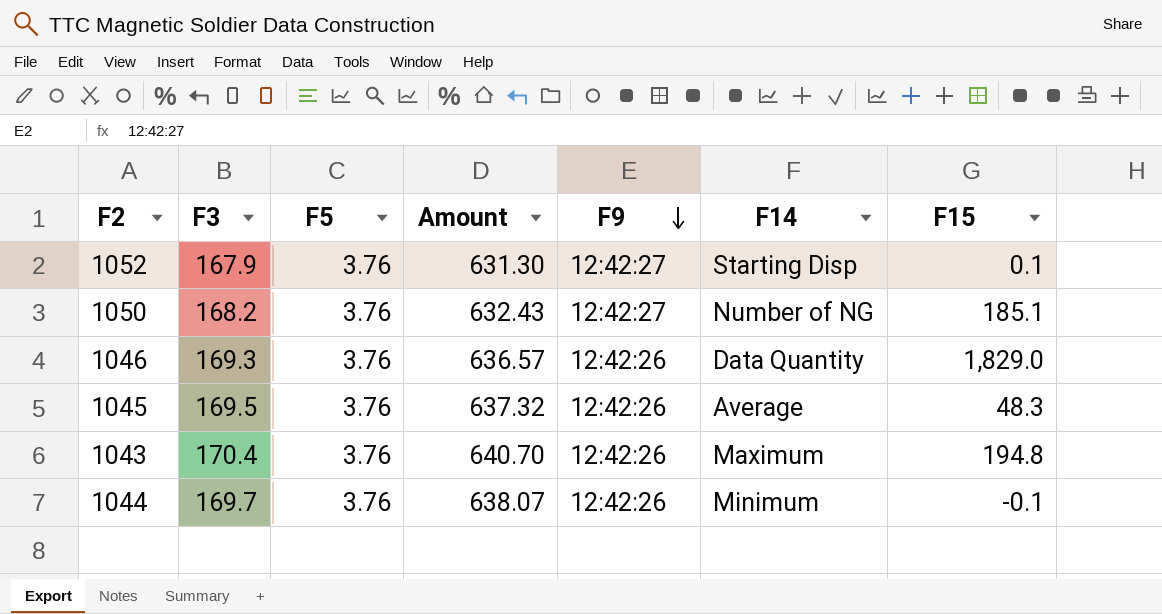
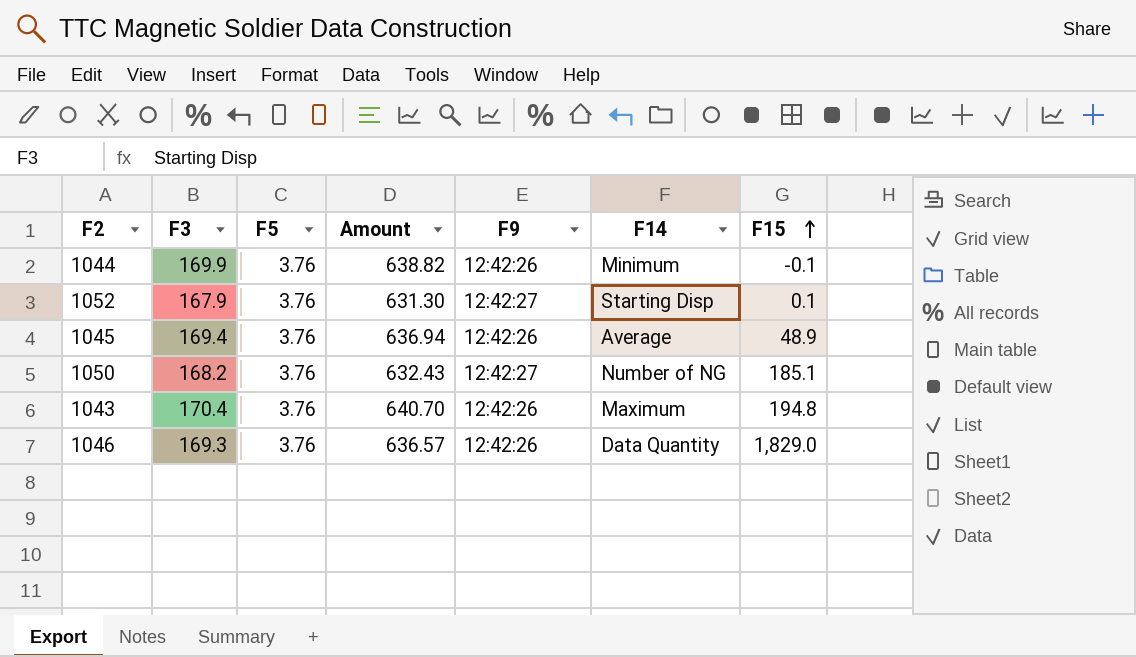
row order: F9 descending -> F15 ascending
1044 | F3: 169.7 -> 169.9
1044 | Amount: 638.07 -> 638.82
1045 | F3: 169.5 -> 169.4
1045 | Amount: 637.32 -> 636.94
1045 | F15: 48.3 -> 48.9

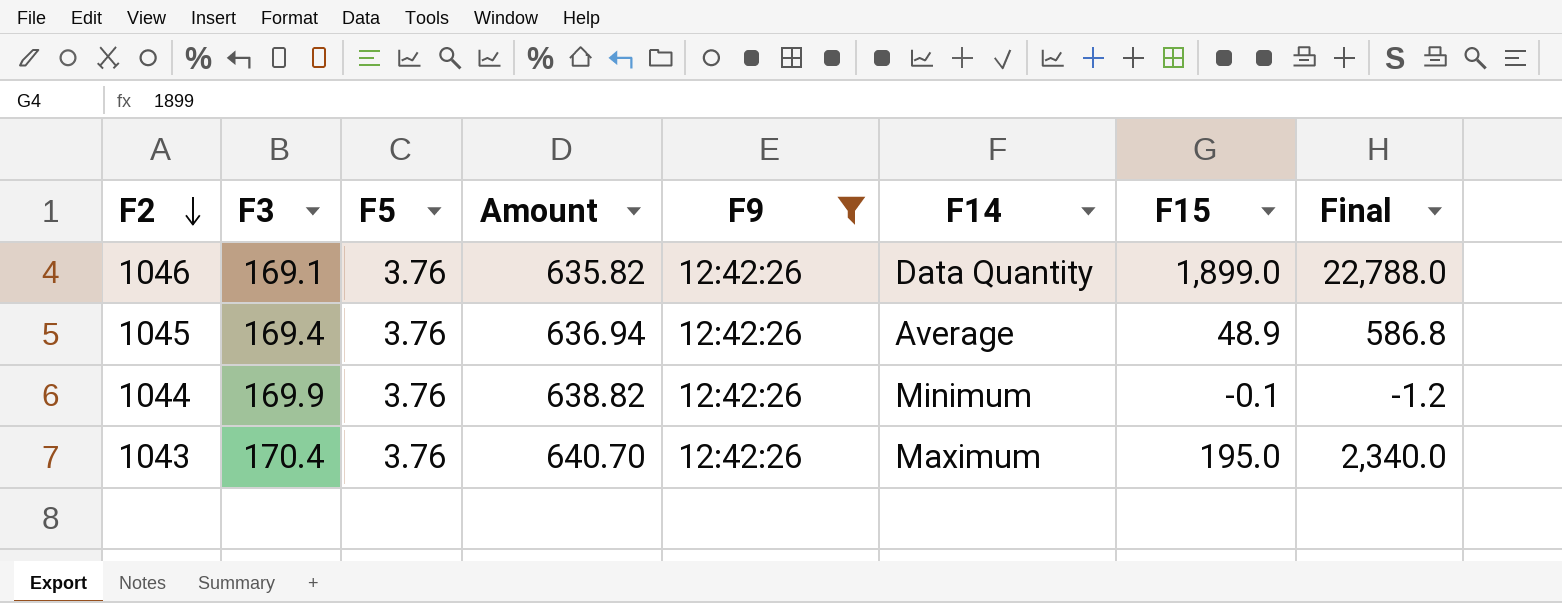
filter: none -> F9 = 12:42:26
row order: F15 ascending -> F2 descending
column Final | formula: none -> [F15] * 12
1046 | F3: 169.3 -> 169.1
1046 | Amount: 636.57 -> 635.82
1046 | F15: 1,829.0 -> 1,899.0
1043 | F15: 194.8 -> 195.0

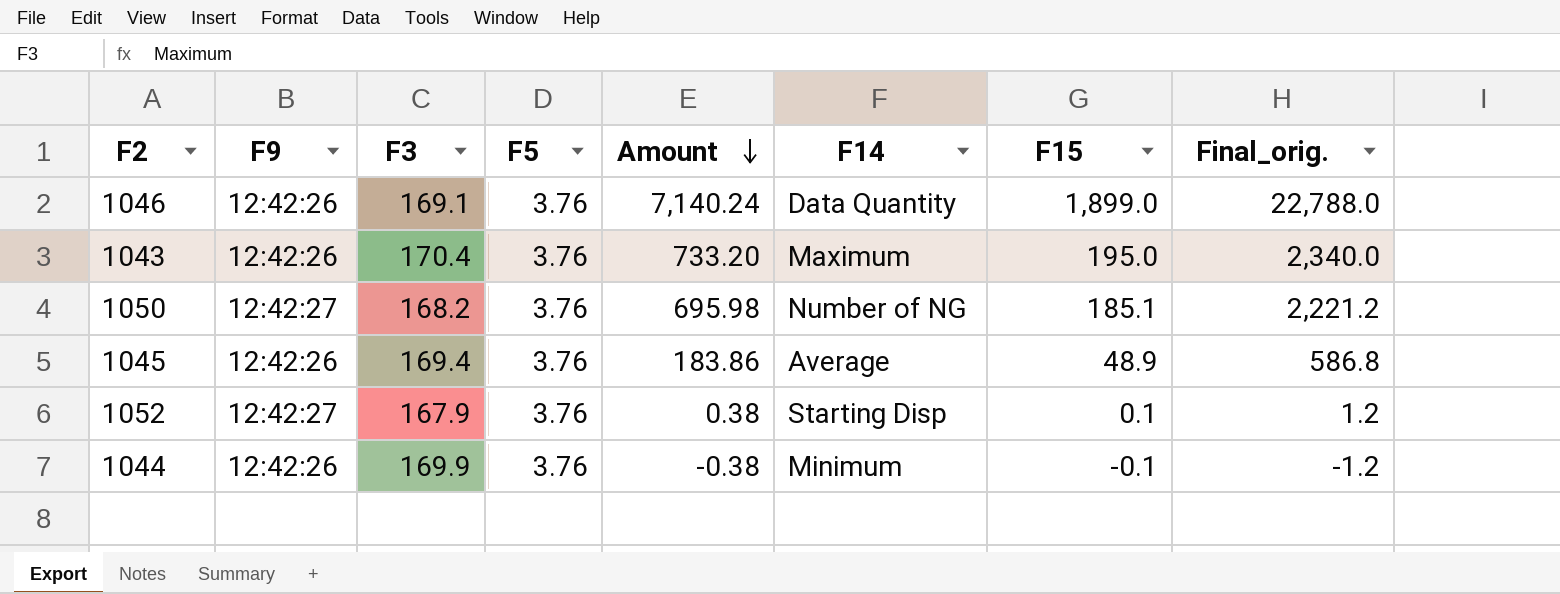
filter: F9 = 12:42:26 -> none
row order: F2 descending -> Amount descending
column F9 | position: 5 -> 2
column Amount | formula: [F3] * [F5] -> [F5] * [F15]
column name: Final -> Final_orig.

